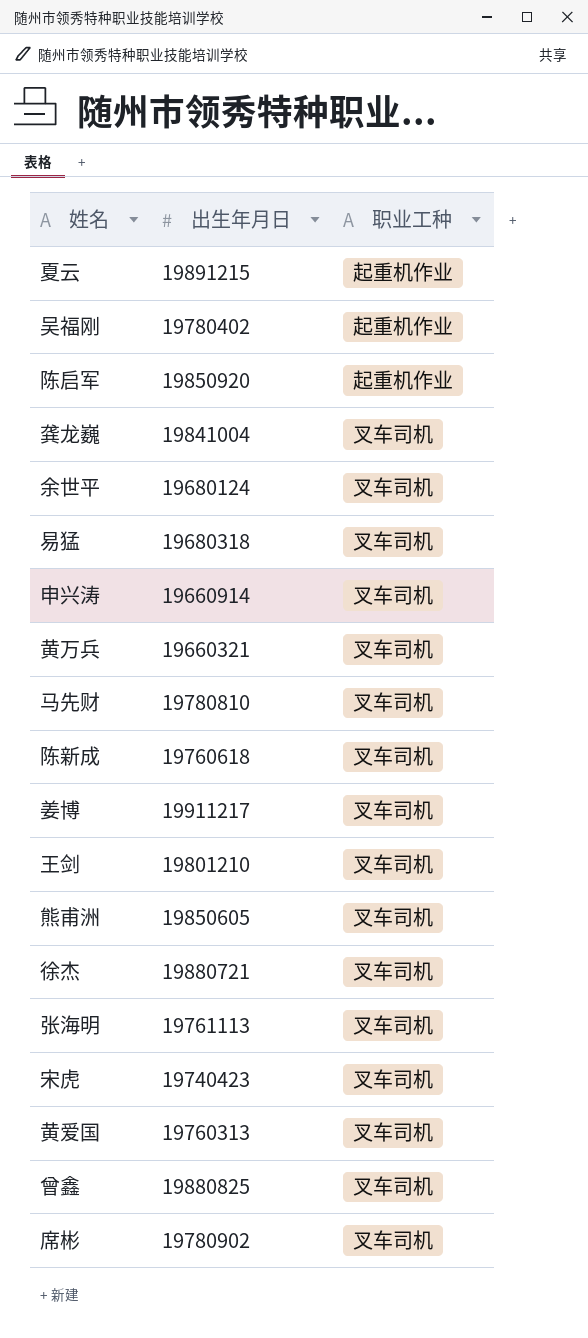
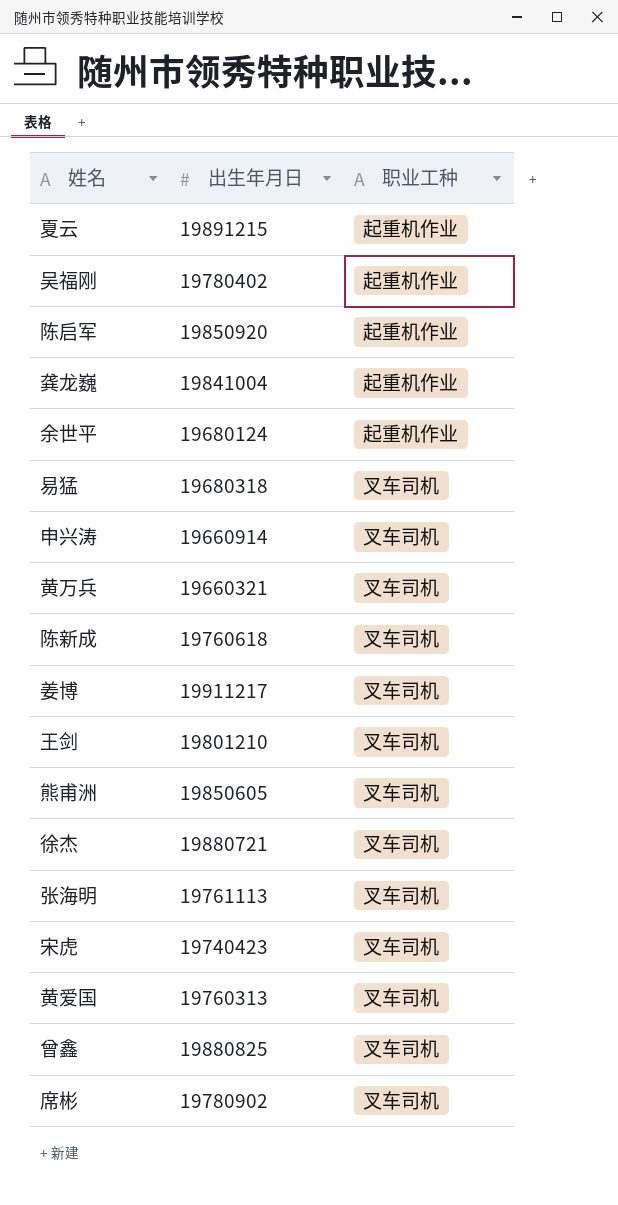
row 马先财: 19780810 | 叉车司机 -> none
龚龙巍 | 职业工种: 叉车司机 -> 起重机作业
余世平 | 职业工种: 叉车司机 -> 起重机作业

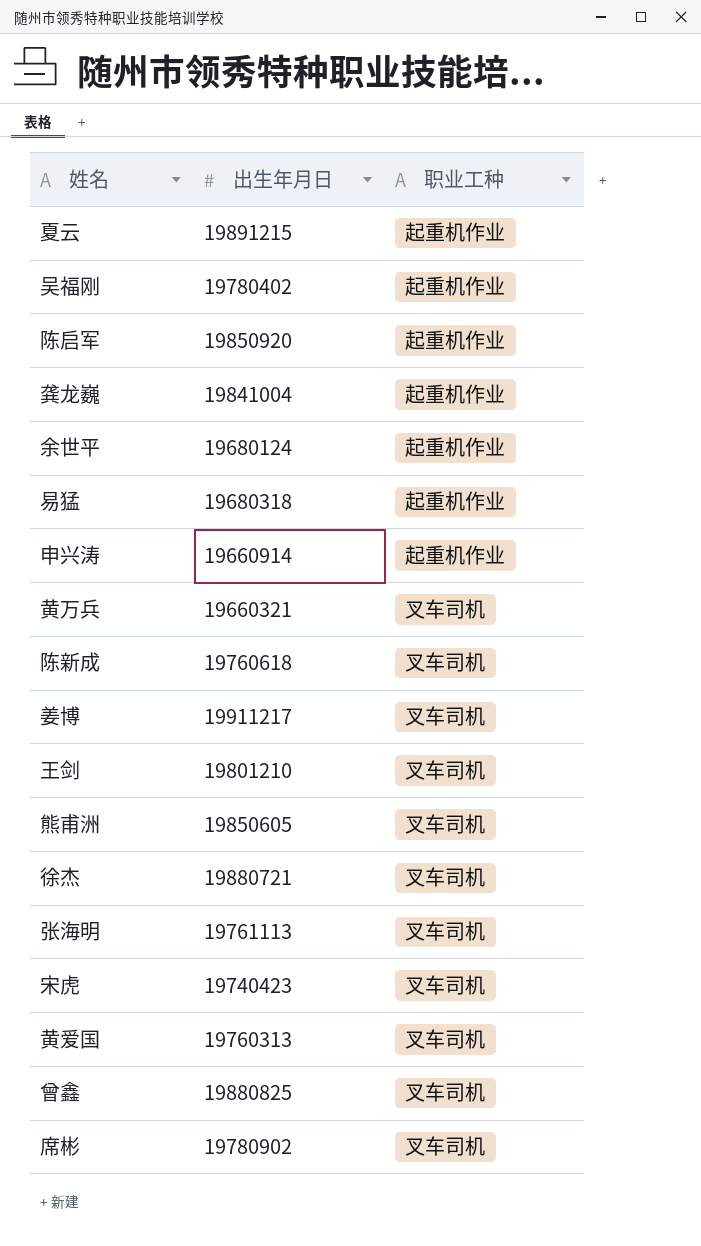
易猛 | 职业工种: 叉车司机 -> 起重机作业
申兴涛 | 职业工种: 叉车司机 -> 起重机作业

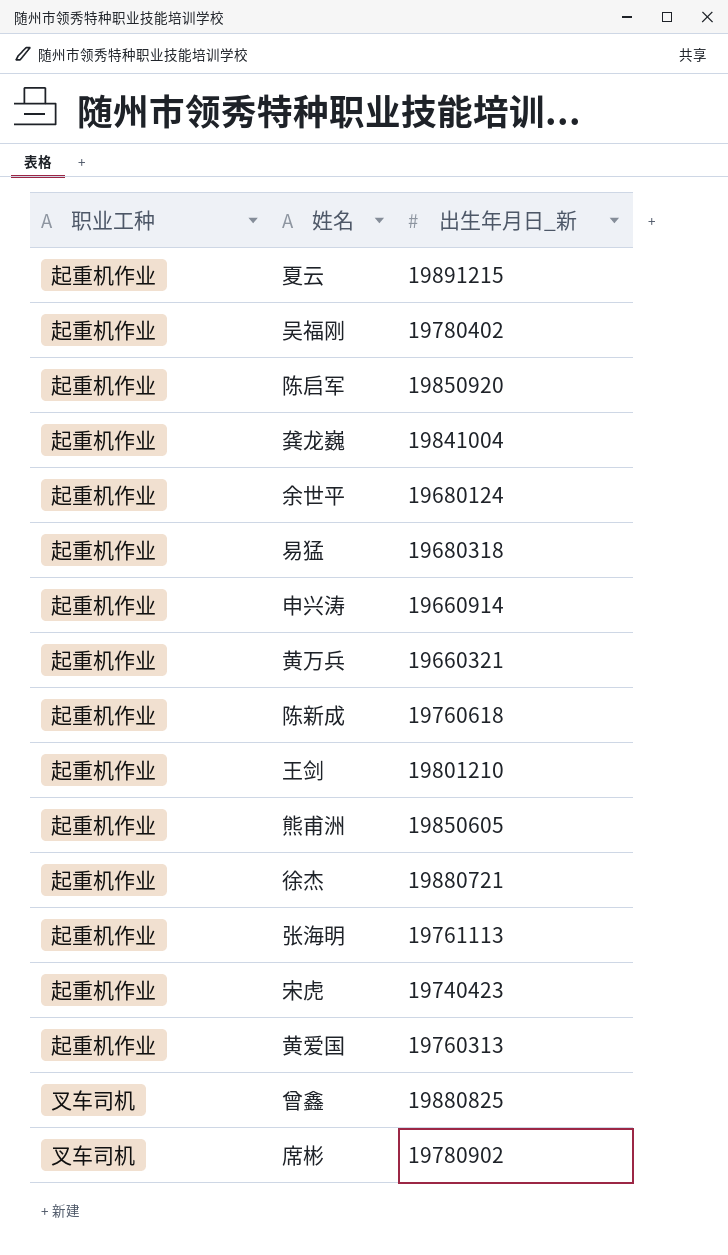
column 职业工种 | position: 3 -> 1
column name: 出生年月日 -> 出生年月日_新
row 姜博: 19911217 | 叉车司机 -> none
黄万兵 | 职业工种: 叉车司机 -> 起重机作业
陈新成 | 职业工种: 叉车司机 -> 起重机作业
王剑 | 职业工种: 叉车司机 -> 起重机作业
熊甫洲 | 职业工种: 叉车司机 -> 起重机作业
徐杰 | 职业工种: 叉车司机 -> 起重机作业
张海明 | 职业工种: 叉车司机 -> 起重机作业
宋虎 | 职业工种: 叉车司机 -> 起重机作业
黄爱国 | 职业工种: 叉车司机 -> 起重机作业

